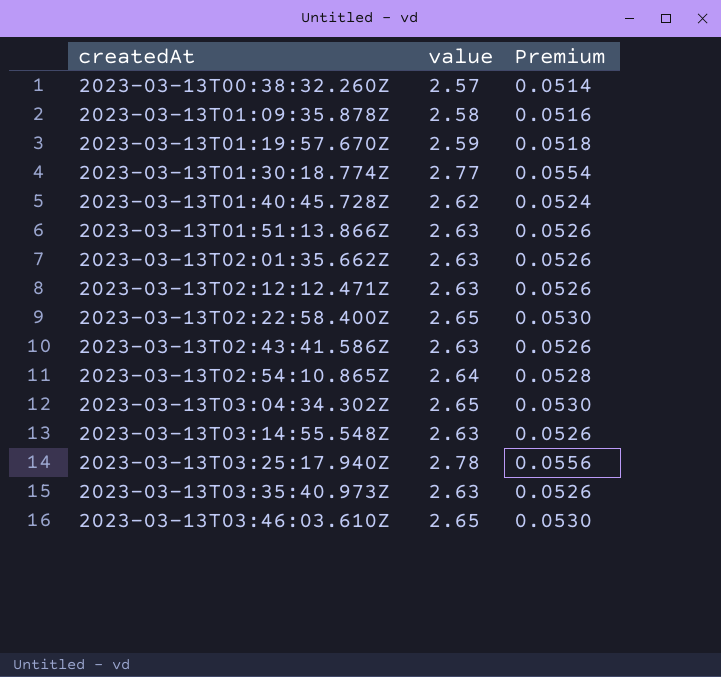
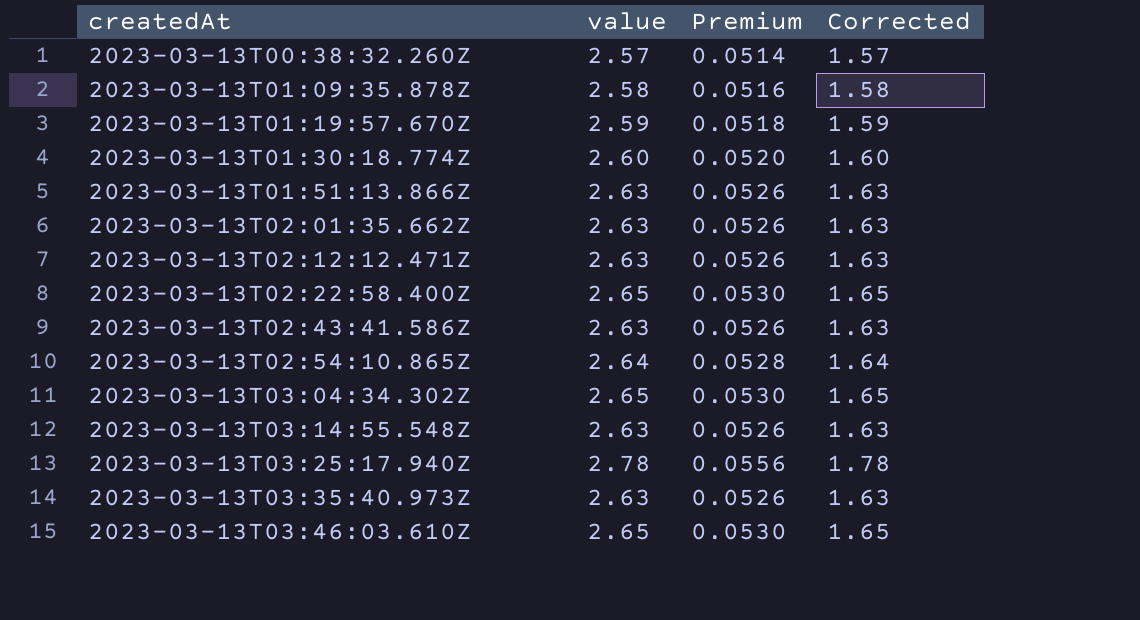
column Corrected | formula: none -> [value] - 1
row 2023-03-13T01:40:45.728Z: 2.62 | 0.0524 -> none
2023-03-13T01:30:18.774Z | value: 2.77 -> 2.60
2023-03-13T01:30:18.774Z | Premium: 0.0554 -> 0.0520

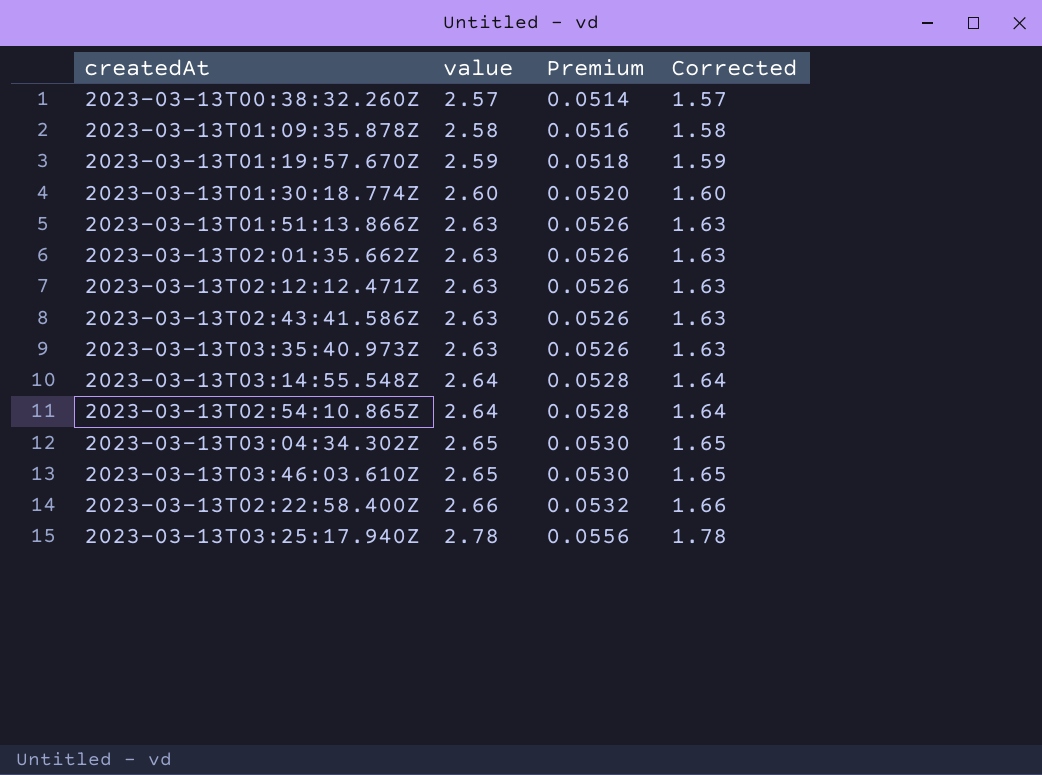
row order: createdAt ascending -> value ascending
2023-03-13T03:14:55.548Z | value: 2.63 -> 2.64
2023-03-13T03:14:55.548Z | Premium: 0.0526 -> 0.0528
2023-03-13T03:14:55.548Z | Corrected: 1.63 -> 1.64
2023-03-13T02:22:58.400Z | value: 2.65 -> 2.66
2023-03-13T02:22:58.400Z | Premium: 0.0530 -> 0.0532
2023-03-13T02:22:58.400Z | Corrected: 1.65 -> 1.66

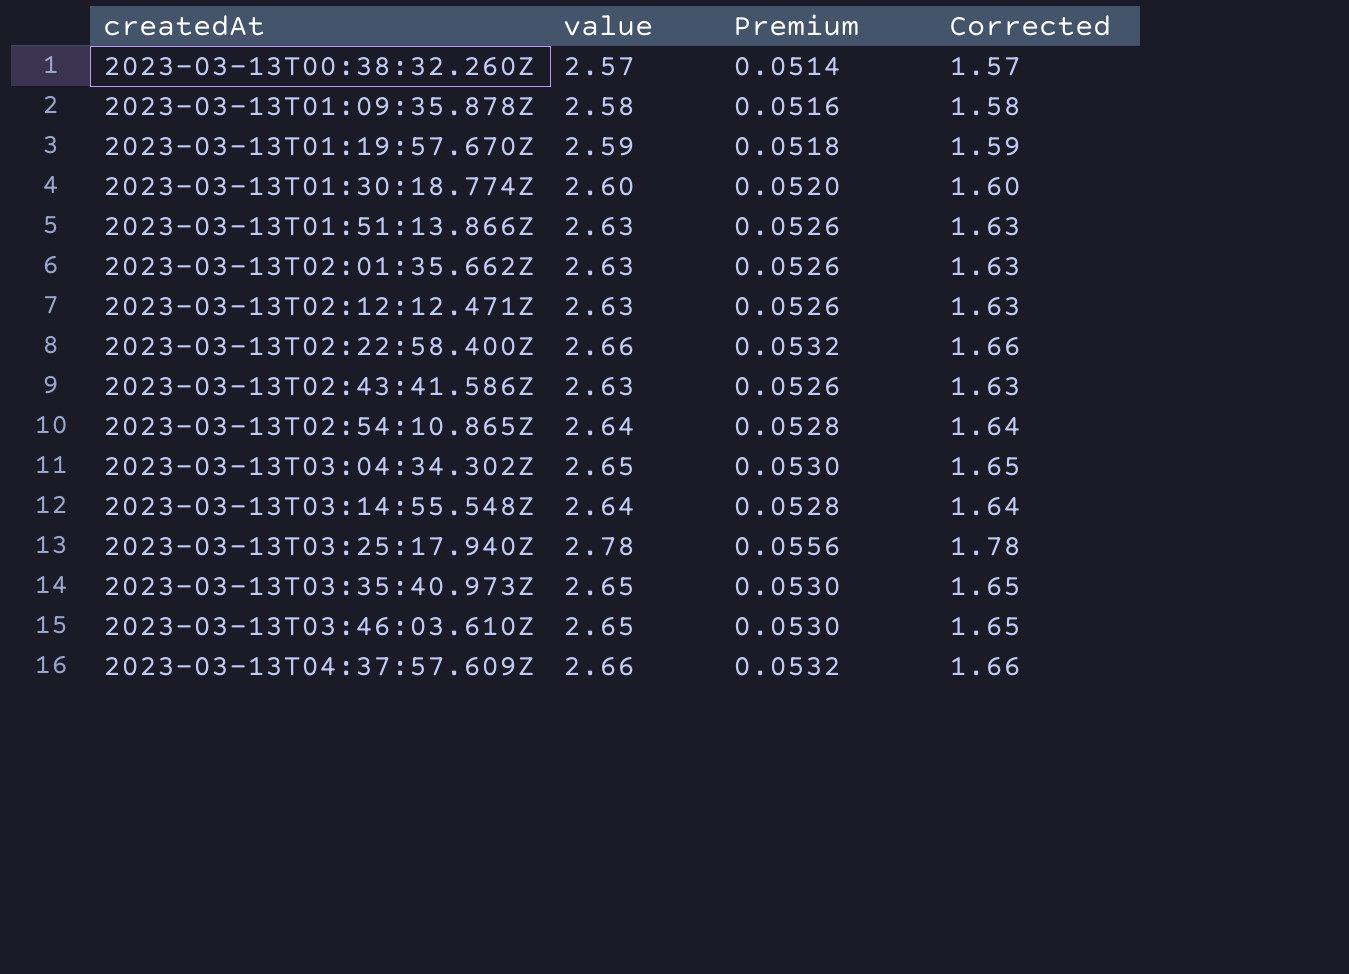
row order: value ascending -> createdAt ascending
2023-03-13T03:35:40.973Z | value: 2.63 -> 2.65
2023-03-13T03:35:40.973Z | Premium: 0.0526 -> 0.0530
2023-03-13T03:35:40.973Z | Corrected: 1.63 -> 1.65
row 2023-03-13T04:37:57.609Z: none -> 2.66 | 0.0532 | 1.66

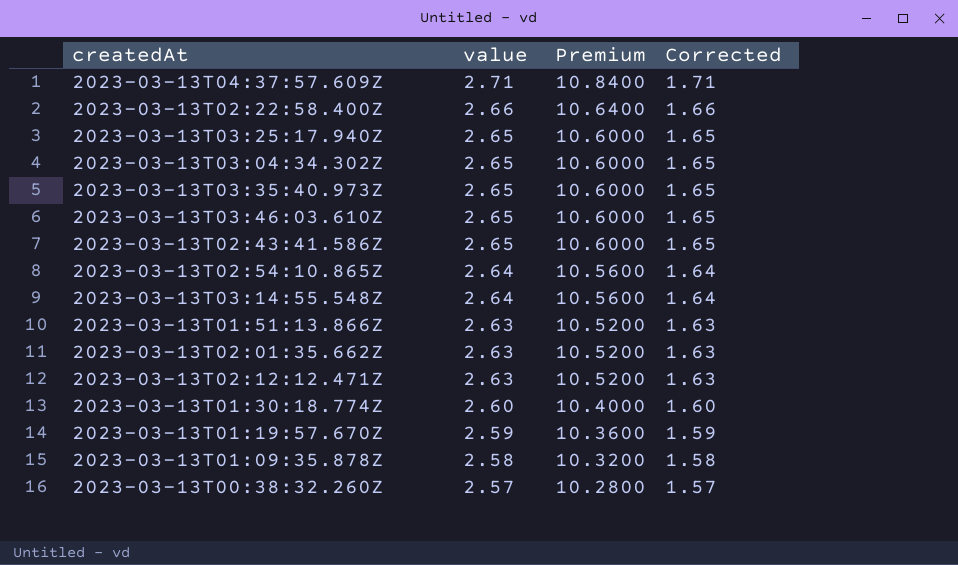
row order: createdAt ascending -> value descending
column Premium | formula: [value] * 0.02 -> [value] * 4
2023-03-13T04:37:57.609Z | value: 2.66 -> 2.71
2023-03-13T04:37:57.609Z | Corrected: 1.66 -> 1.71
2023-03-13T03:25:17.940Z | value: 2.78 -> 2.65
2023-03-13T03:25:17.940Z | Corrected: 1.78 -> 1.65
2023-03-13T02:43:41.586Z | value: 2.63 -> 2.65
2023-03-13T02:43:41.586Z | Corrected: 1.63 -> 1.65

